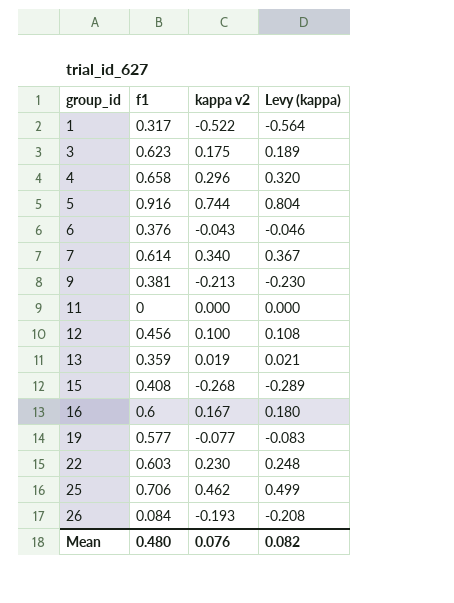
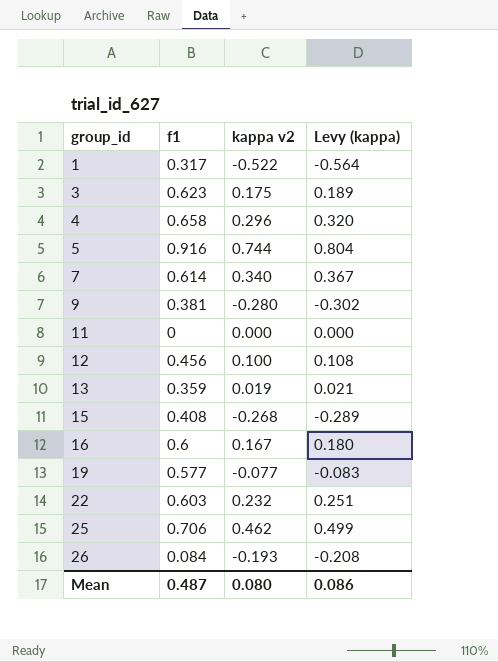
row 6: 0.376 | -0.043 | -0.046 -> none
9 | kappa v2: -0.213 -> -0.280
9 | Levy (kappa): -0.230 -> -0.302
22 | kappa v2: 0.230 -> 0.232
22 | Levy (kappa): 0.248 -> 0.251
Mean | f1: 0.480 -> 0.487
Mean | kappa v2: 0.076 -> 0.080
Mean | Levy (kappa): 0.082 -> 0.086

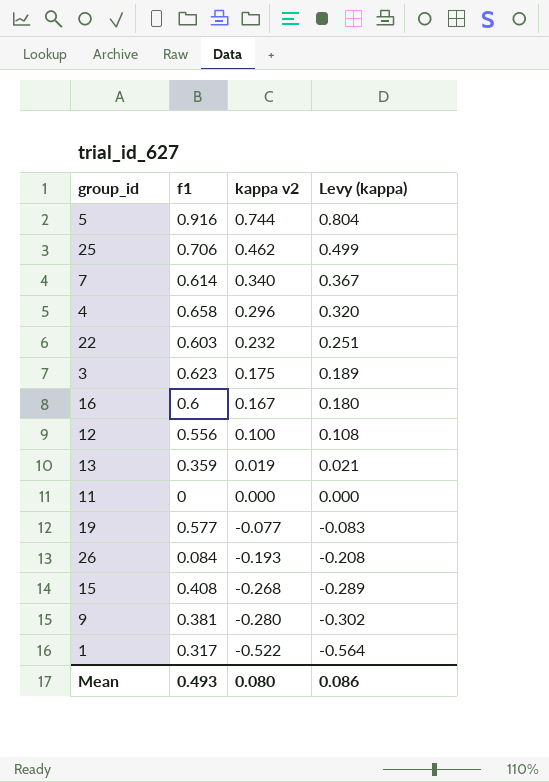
row order: group_id ascending -> kappa v2 descending
12 | f1: 0.456 -> 0.556
Mean | f1: 0.487 -> 0.493

